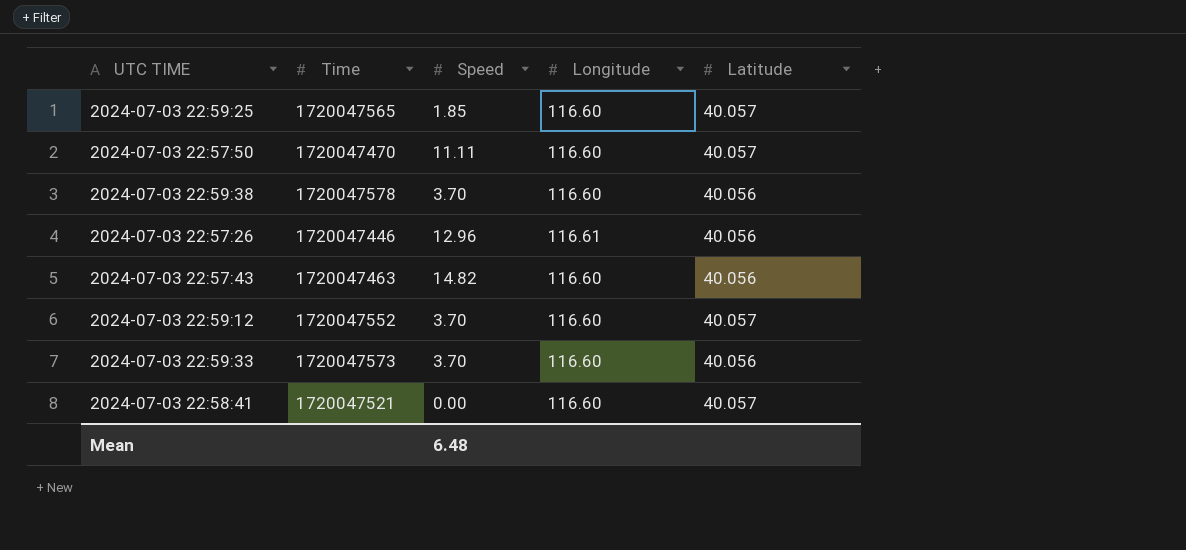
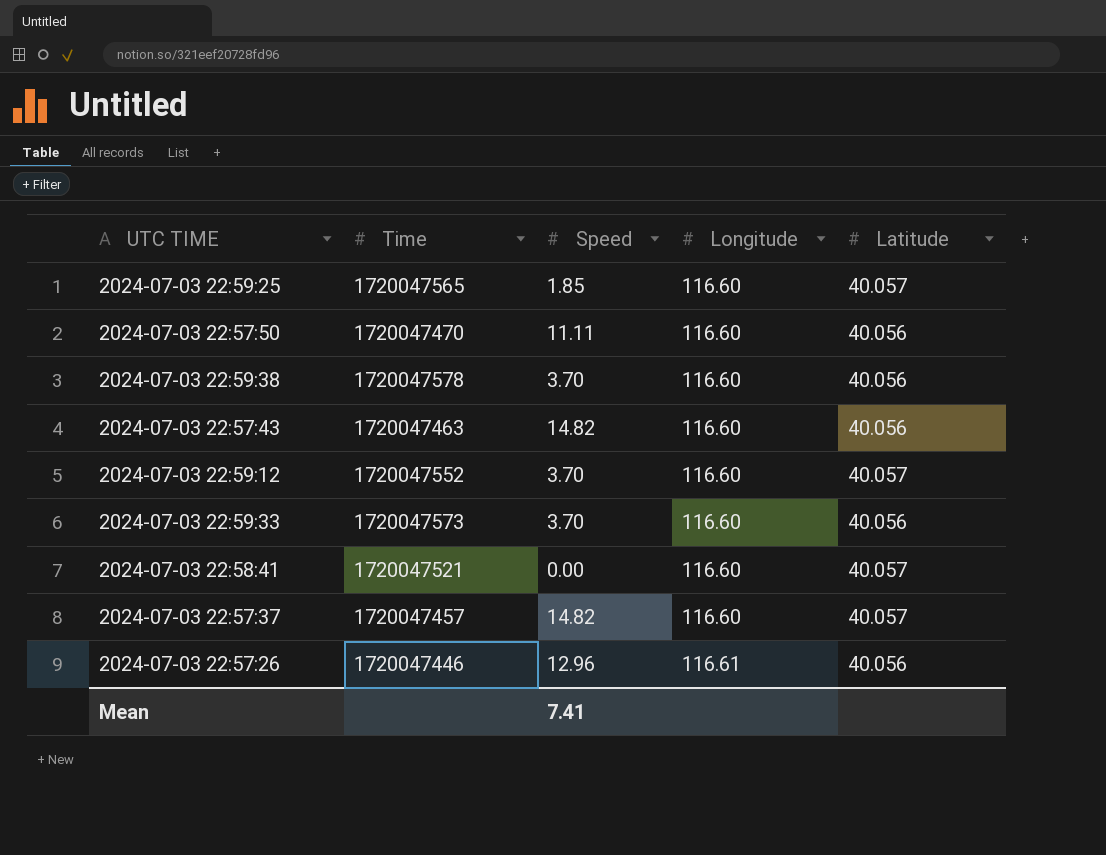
row order: none -> Longitude ascending
2024-07-03 22:57:50 | Latitude: 40.057 -> 40.056
row 2024-07-03 22:57:37: none -> 1720047457 | 14.82 | 116.60 | 40.057
Mean | Speed: 6.48 -> 7.41

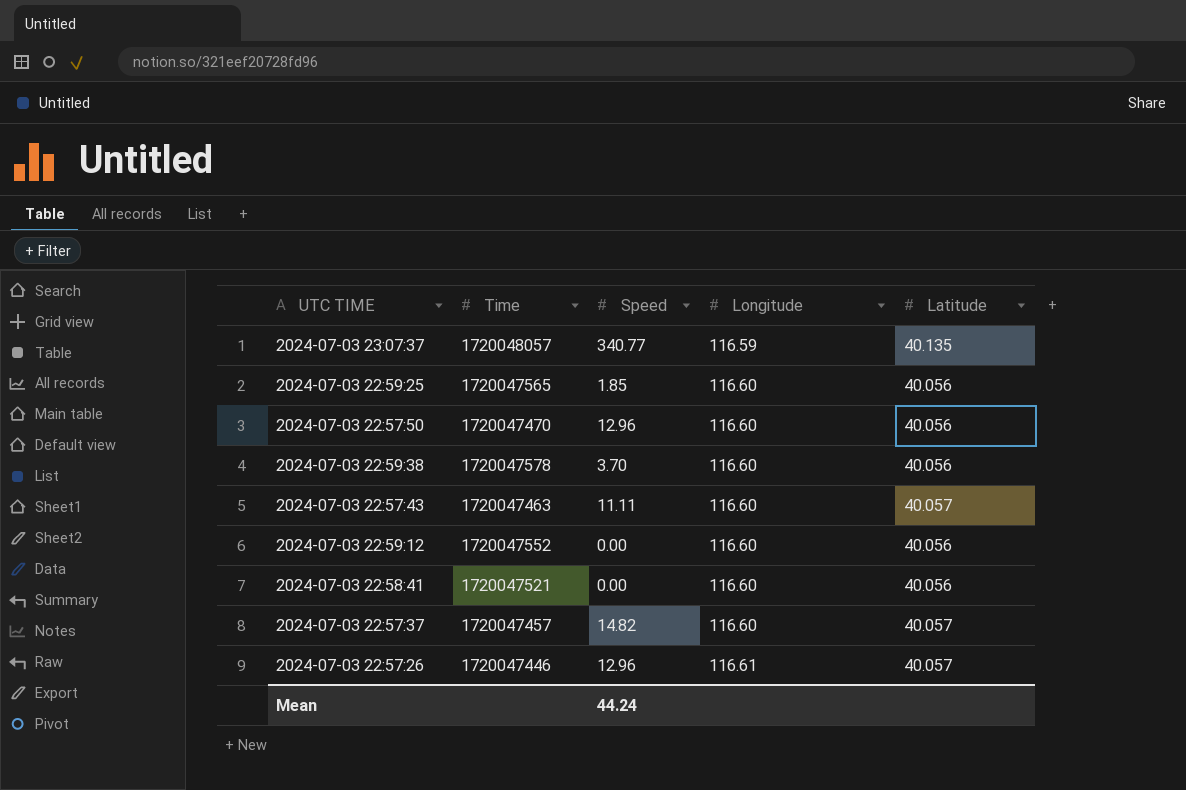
row 2024-07-03 22:59:33: 1720047573 | 3.70 | 116.60 | 40.056 -> none
row 2024-07-03 23:07:37: none -> 1720048057 | 340.77 | 116.59 | 40.135
2024-07-03 22:59:25 | Latitude: 40.057 -> 40.056
2024-07-03 22:57:50 | Speed: 11.11 -> 12.96
2024-07-03 22:57:43 | Speed: 14.82 -> 11.11
2024-07-03 22:57:43 | Latitude: 40.056 -> 40.057
2024-07-03 22:59:12 | Speed: 3.70 -> 0.00
2024-07-03 22:59:12 | Latitude: 40.057 -> 40.056
2024-07-03 22:58:41 | Latitude: 40.057 -> 40.056
2024-07-03 22:57:26 | Latitude: 40.056 -> 40.057
Mean | Speed: 7.41 -> 44.24

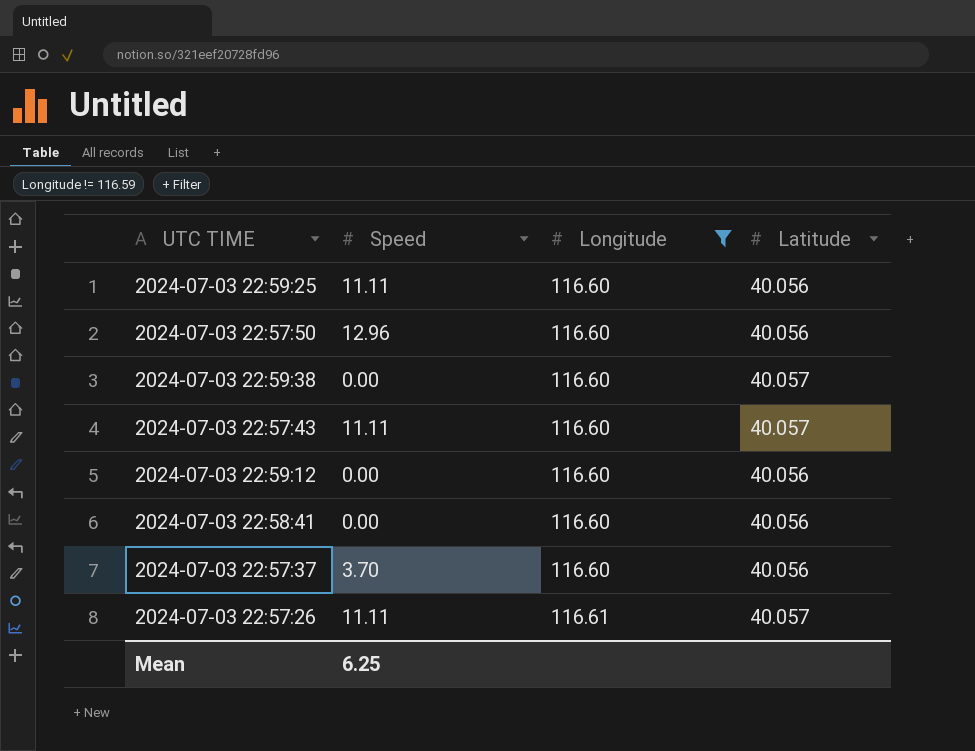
filter: none -> Longitude != 116.59
column Time | position: 2 -> none
2024-07-03 22:59:25 | Speed: 1.85 -> 11.11
2024-07-03 22:59:38 | Speed: 3.70 -> 0.00
2024-07-03 22:59:38 | Latitude: 40.056 -> 40.057
2024-07-03 22:57:37 | Speed: 14.82 -> 3.70
2024-07-03 22:57:37 | Latitude: 40.057 -> 40.056
2024-07-03 22:57:26 | Speed: 12.96 -> 11.11
Mean | Speed: 44.24 -> 6.25

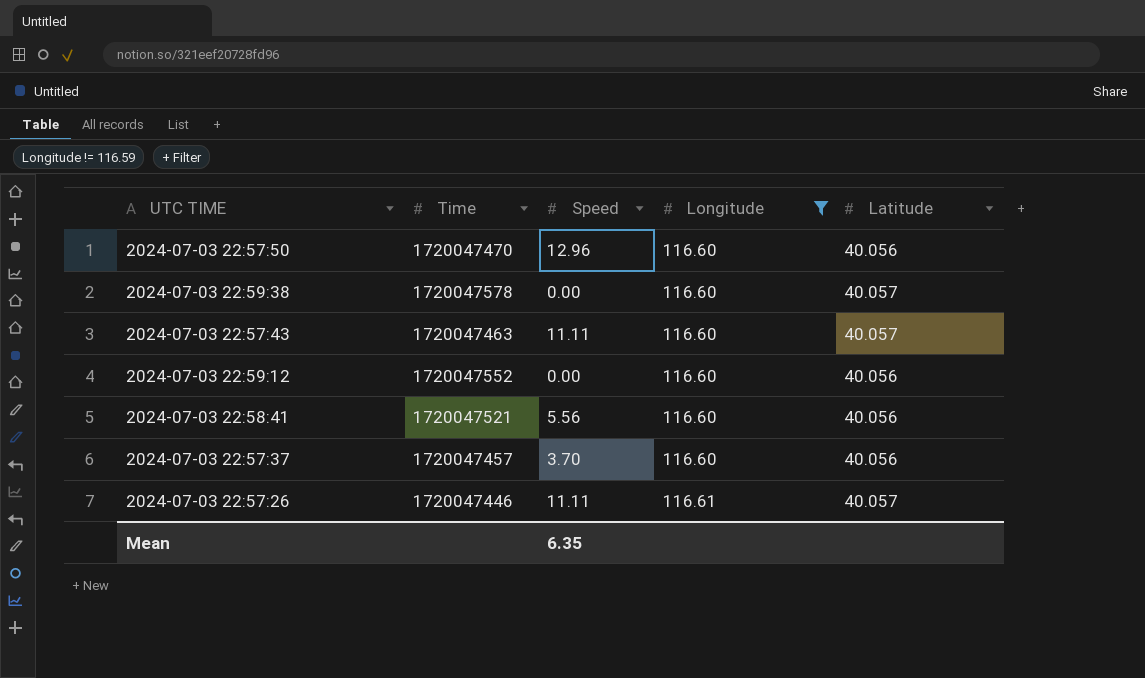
column Time | position: none -> 2
row 2024-07-03 22:59:25: 11.11 | 116.60 | 40.056 -> none
2024-07-03 22:58:41 | Speed: 0.00 -> 5.56
Mean | Speed: 6.25 -> 6.35

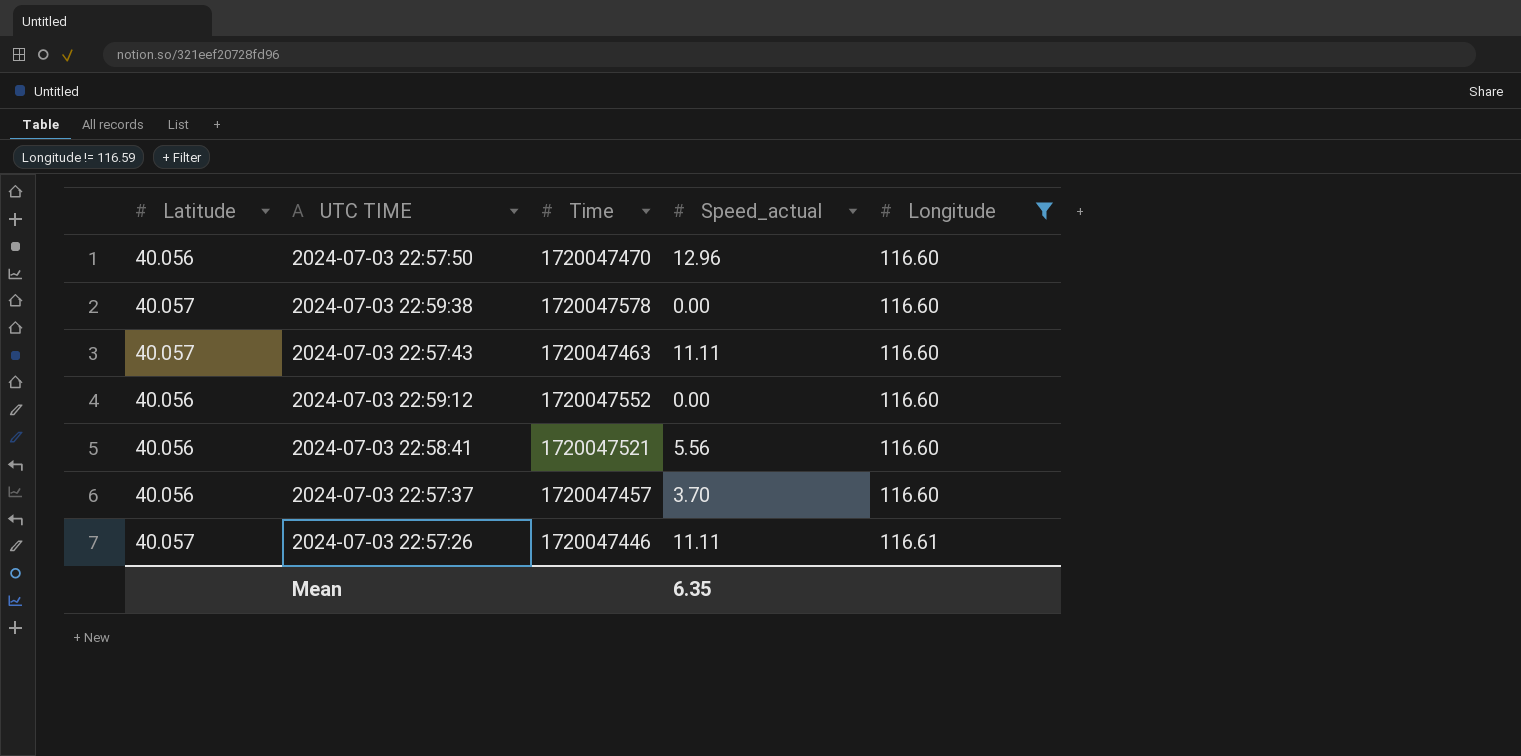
column Latitude | position: 5 -> 1
column name: Speed -> Speed_actual

